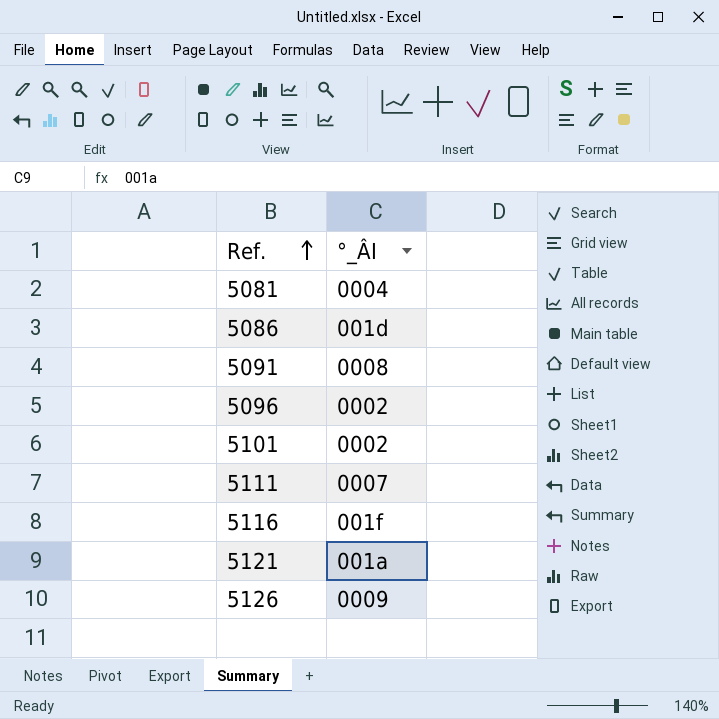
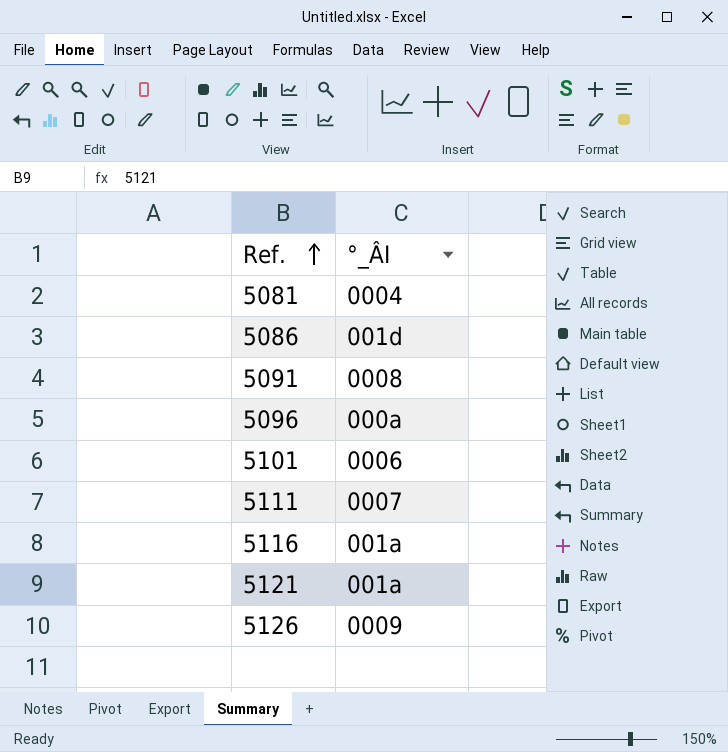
5096 | °_ÂI: 0002 -> 000a
5101 | °_ÂI: 0002 -> 0006
5116 | °_ÂI: 001f -> 001a

